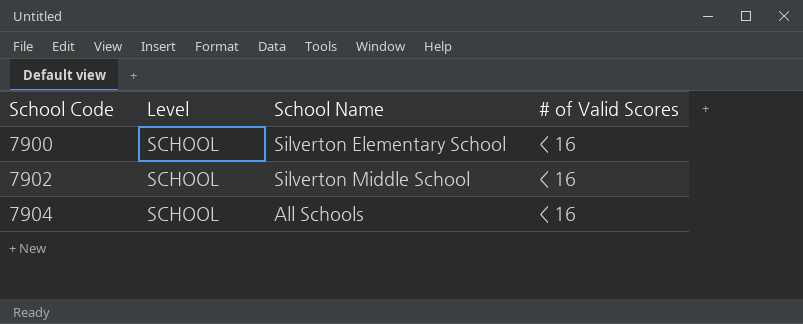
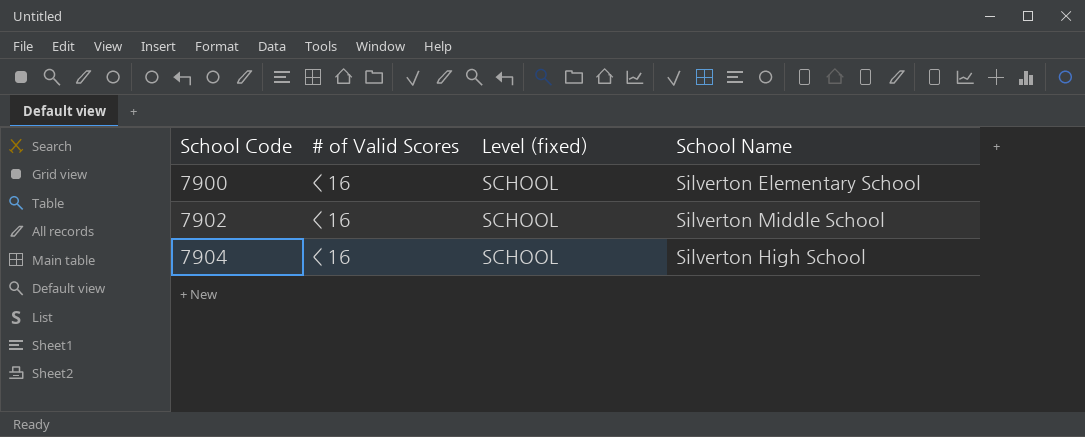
column # of Valid Scores | position: 4 -> 2
column name: Level -> Level (fixed)
7904 | School Name: All Schools -> Silverton High School

